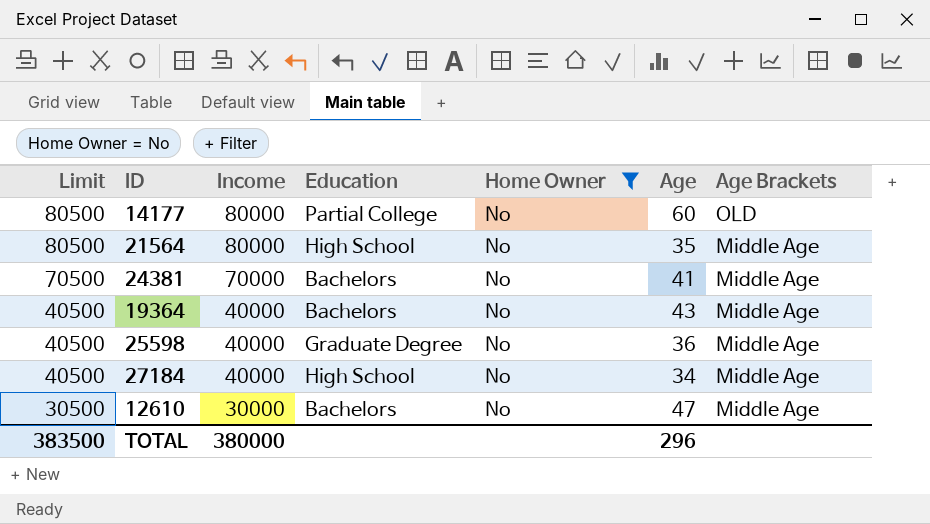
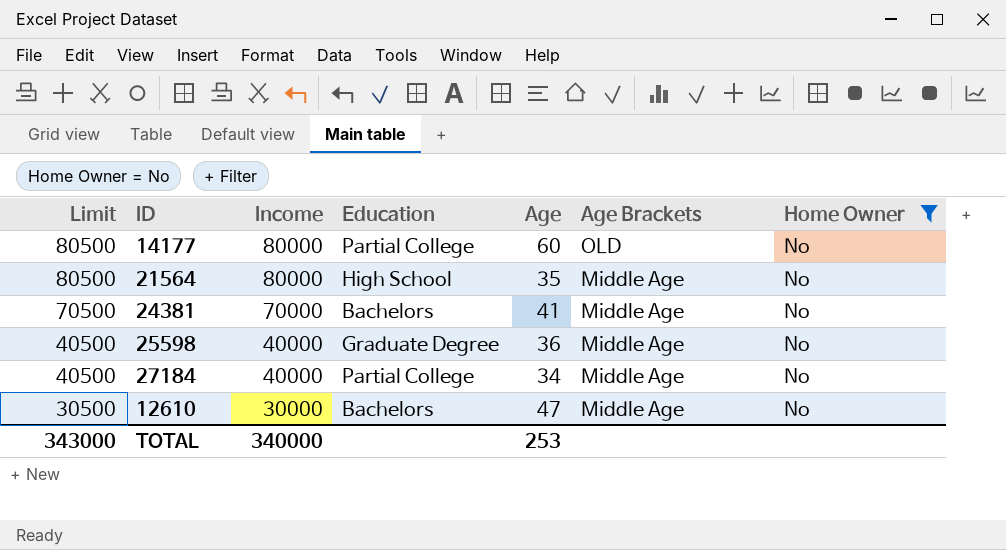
column Home Owner | position: 5 -> 7
row 19364: 40500 | 40000 | Bachelors | No | 43 | Middle Age -> none
27184 | Education: High School -> Partial College
TOTAL | Limit: 383500 -> 343000
TOTAL | Income: 380000 -> 340000
TOTAL | Age: 296 -> 253

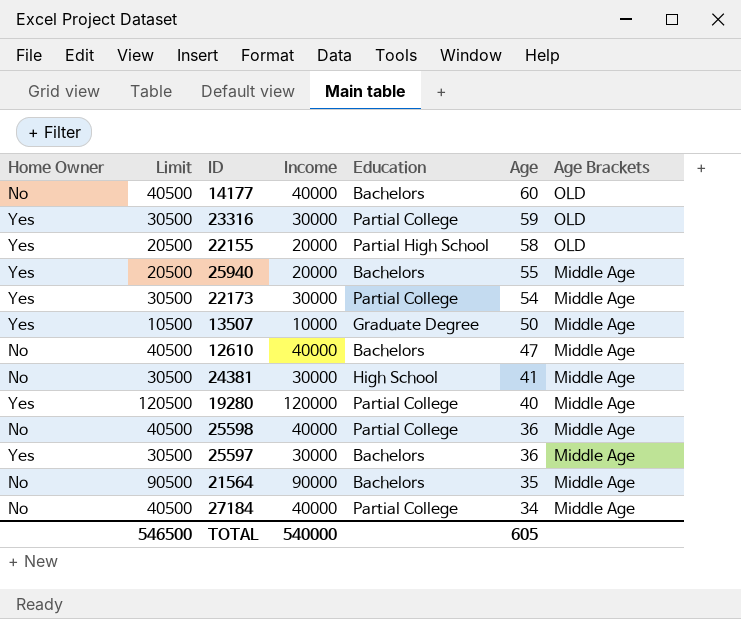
filter: Home Owner = No -> none
row order: Limit descending -> Age descending
column Home Owner | position: 7 -> 1
14177 | Limit: 80500 -> 40500
14177 | Income: 80000 -> 40000
14177 | Education: Partial College -> Bachelors
12610 | Limit: 30500 -> 40500
12610 | Income: 30000 -> 40000
24381 | Limit: 70500 -> 30500
24381 | Income: 70000 -> 30000
24381 | Education: Bachelors -> High School
25598 | Education: Graduate Degree -> Partial College
21564 | Limit: 80500 -> 90500
21564 | Income: 80000 -> 90000
21564 | Education: High School -> Bachelors
TOTAL | Limit: 343000 -> 546500
TOTAL | Income: 340000 -> 540000
TOTAL | Age: 253 -> 605

